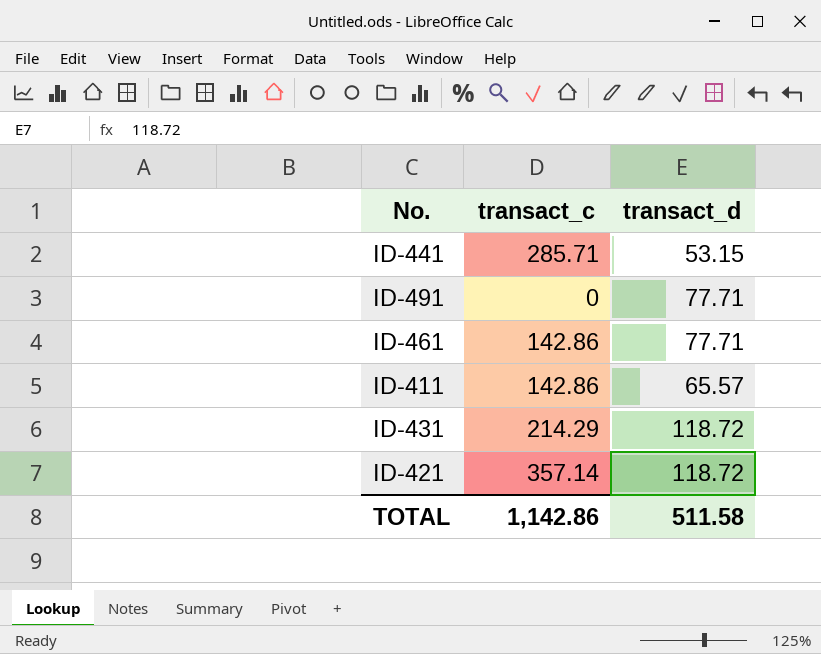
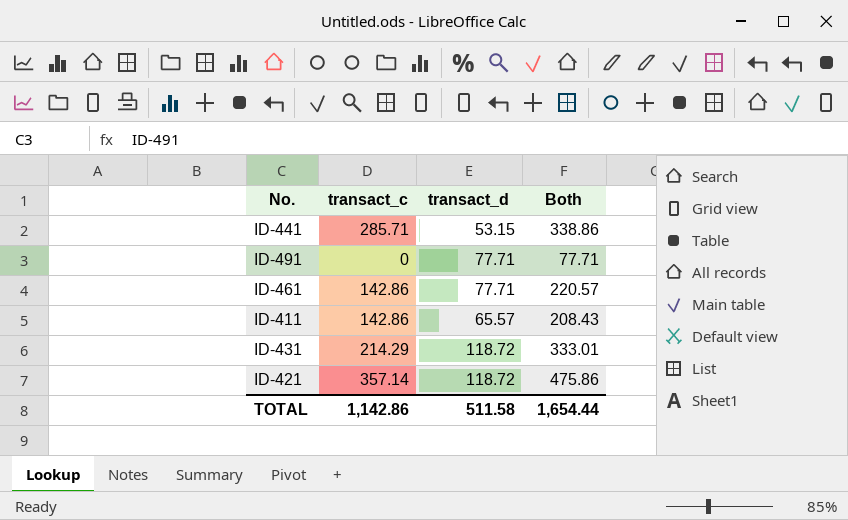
column Both | formula: none -> [transact_c] + [transact_d]

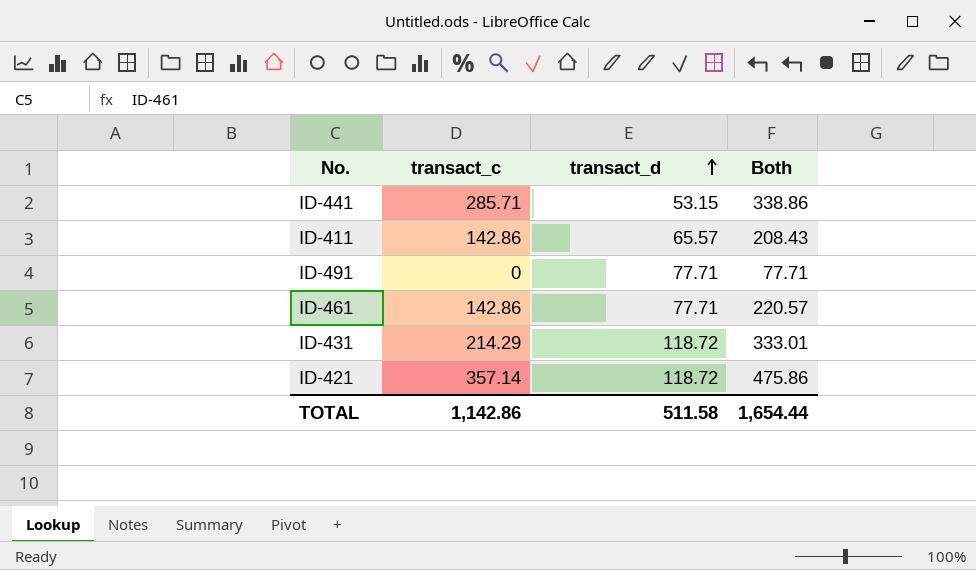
row order: none -> transact_d ascending

